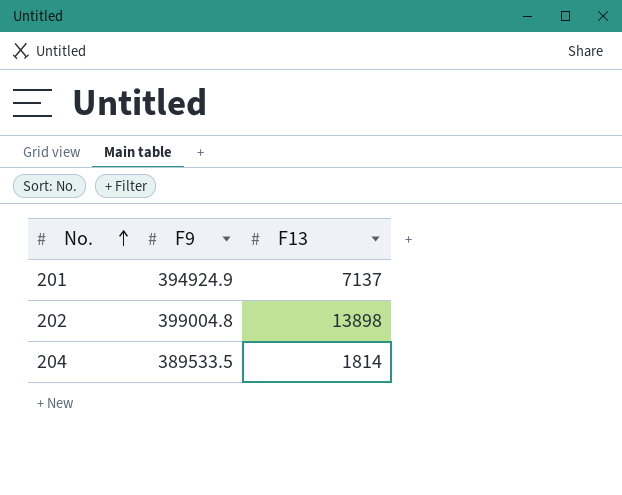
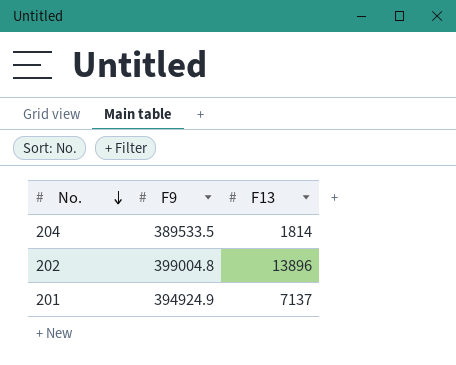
row order: No. ascending -> No. descending
202 | F13: 13898 -> 13896

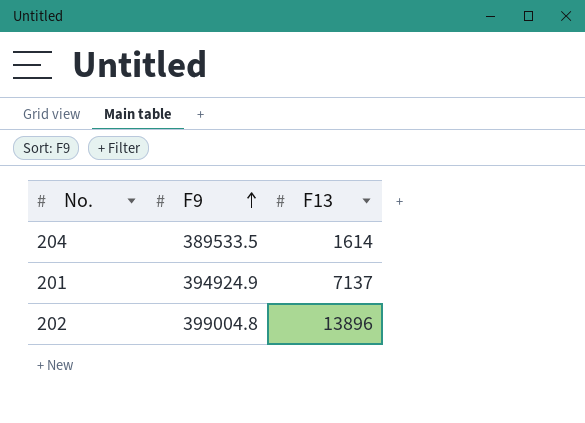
row order: No. descending -> F9 ascending
204 | F13: 1814 -> 1614

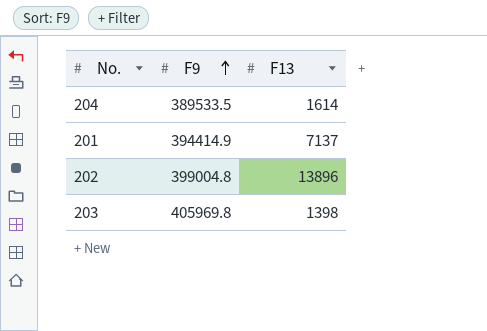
201 | F9: 394924.9 -> 394414.9
row 203: none -> 405969.8 | 1398

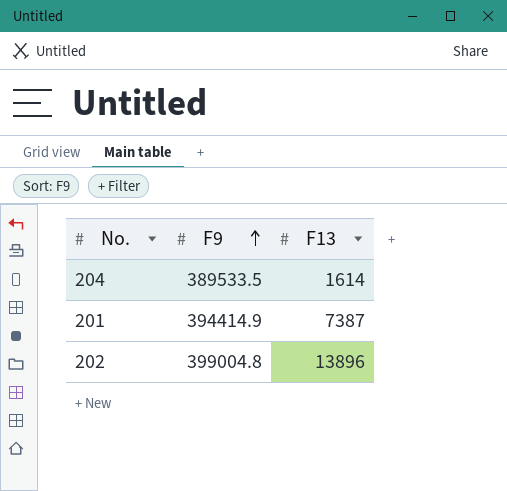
row 203: 405969.8 | 1398 -> none
201 | F13: 7137 -> 7387

